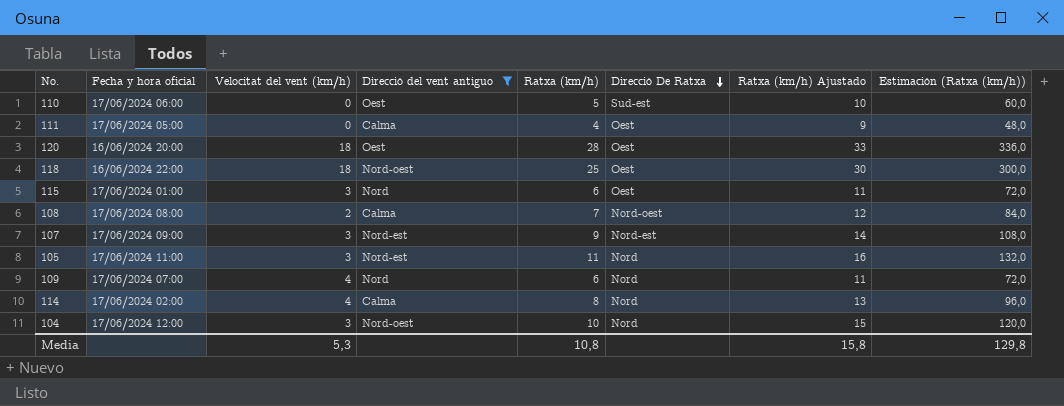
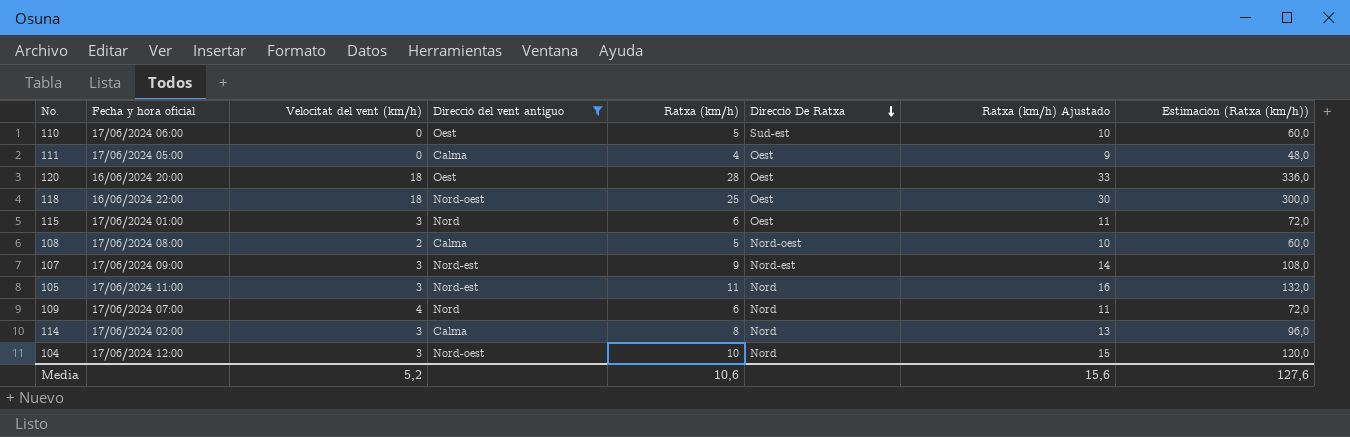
108 | Ratxa (km/h): 7 -> 5
108 | Ratxa (km/h) Ajustado: 12 -> 10
108 | Estimación (Ratxa (km/h)): 84,0 -> 60,0
114 | Velocitat del vent (km/h): 4 -> 3
Media | Velocitat del vent (km/h): 5,3 -> 5,2
Media | Ratxa (km/h): 10,8 -> 10,6
Media | Ratxa (km/h) Ajustado: 15,8 -> 15,6
Media | Estimación (Ratxa (km/h)): 129,8 -> 127,6

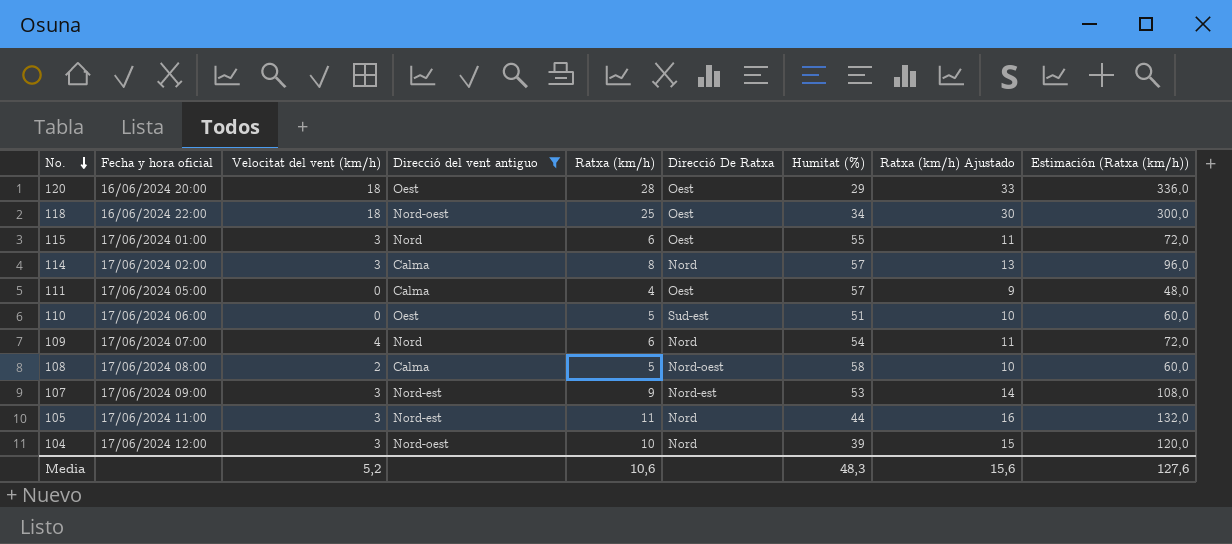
row order: Direcció De Ratxa descending -> No. descending
column Humitat (%) | position: none -> 7

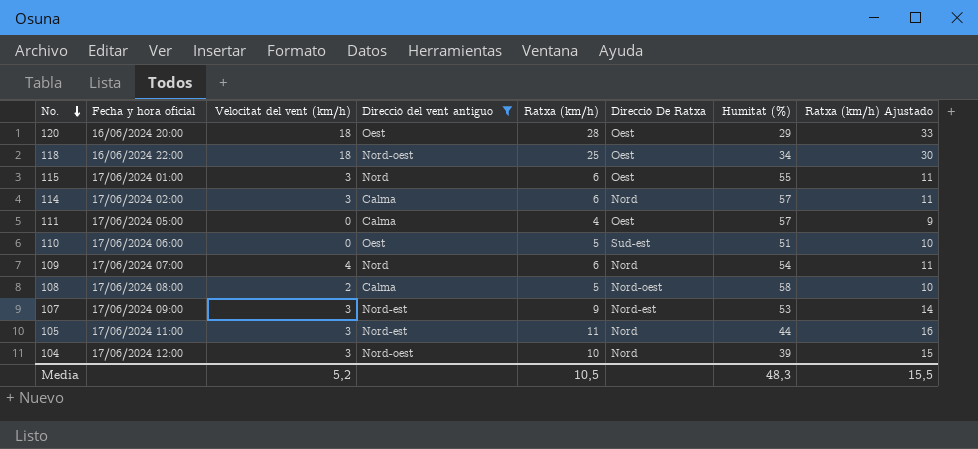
column Estimación (Ratxa (km/h)) | formula: [Ratxa (km/h)] * 12 -> none
114 | Ratxa (km/h): 8 -> 6
114 | Ratxa (km/h) Ajustado: 13 -> 11
Media | Ratxa (km/h): 10,6 -> 10,5
Media | Ratxa (km/h) Ajustado: 15,6 -> 15,5

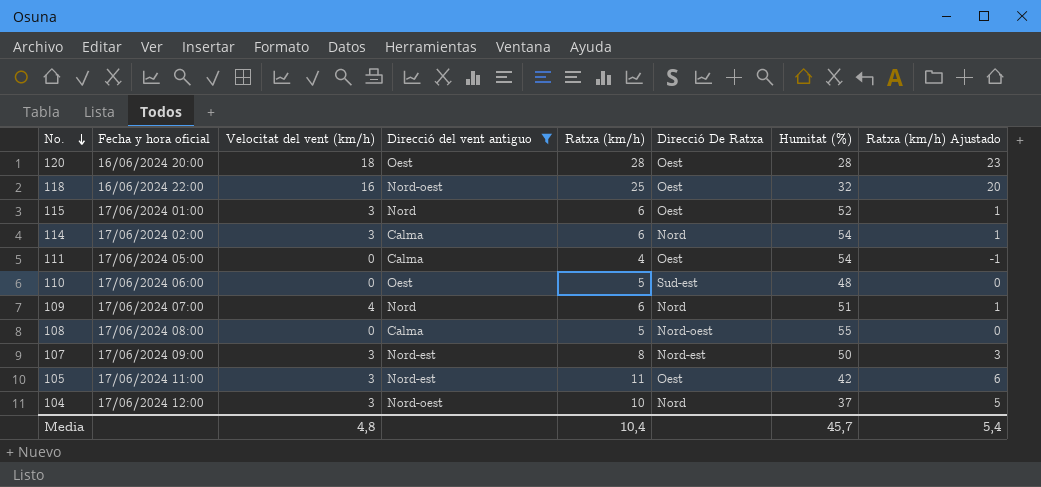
column Ratxa (km/h) Ajustado | formula: [Ratxa (km/h)] + 5 -> [Ratxa (km/h)] - 5
120 | Humitat (%): 29 -> 28
118 | Velocitat del vent (km/h): 18 -> 16
118 | Humitat (%): 34 -> 32
115 | Humitat (%): 55 -> 52
114 | Humitat (%): 57 -> 54
111 | Humitat (%): 57 -> 54
110 | Humitat (%): 51 -> 48
109 | Humitat (%): 54 -> 51
108 | Velocitat del vent (km/h): 2 -> 0
108 | Humitat (%): 58 -> 55
107 | Ratxa (km/h): 9 -> 8
107 | Humitat (%): 53 -> 50
105 | Direcció De Ratxa: Nord -> Oest
105 | Humitat (%): 44 -> 42
104 | Humitat (%): 39 -> 37
Media | Velocitat del vent (km/h): 5,2 -> 4,8
Media | Ratxa (km/h): 10,5 -> 10,4
Media | Humitat (%): 48,3 -> 45,7
Media | Ratxa (km/h) Ajustado: 15,5 -> 5,4

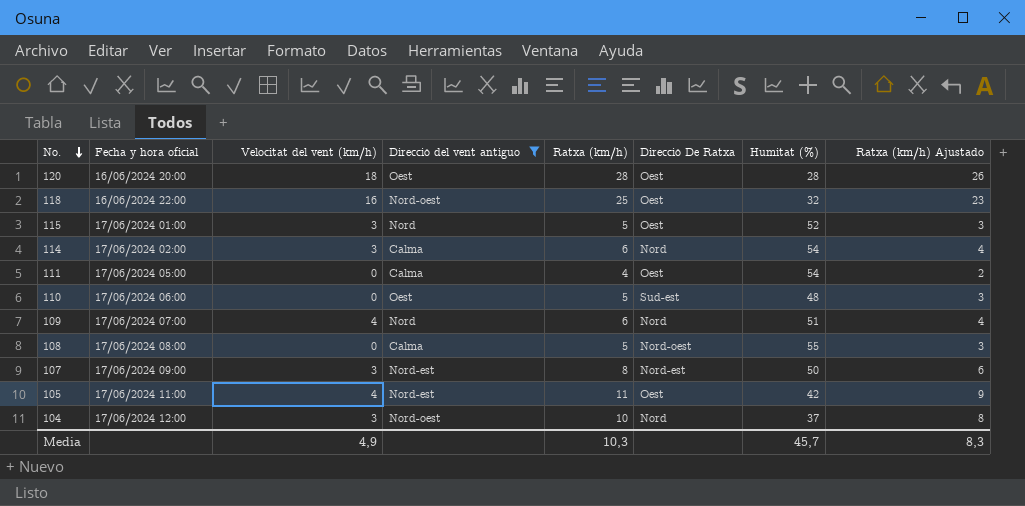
column Ratxa (km/h) Ajustado | formula: [Ratxa (km/h)] - 5 -> [Ratxa (km/h)] - 2
115 | Ratxa (km/h): 6 -> 5
105 | Velocitat del vent (km/h): 3 -> 4
Media | Velocitat del vent (km/h): 4,8 -> 4,9
Media | Ratxa (km/h): 10,4 -> 10,3
Media | Ratxa (km/h) Ajustado: 5,4 -> 8,3

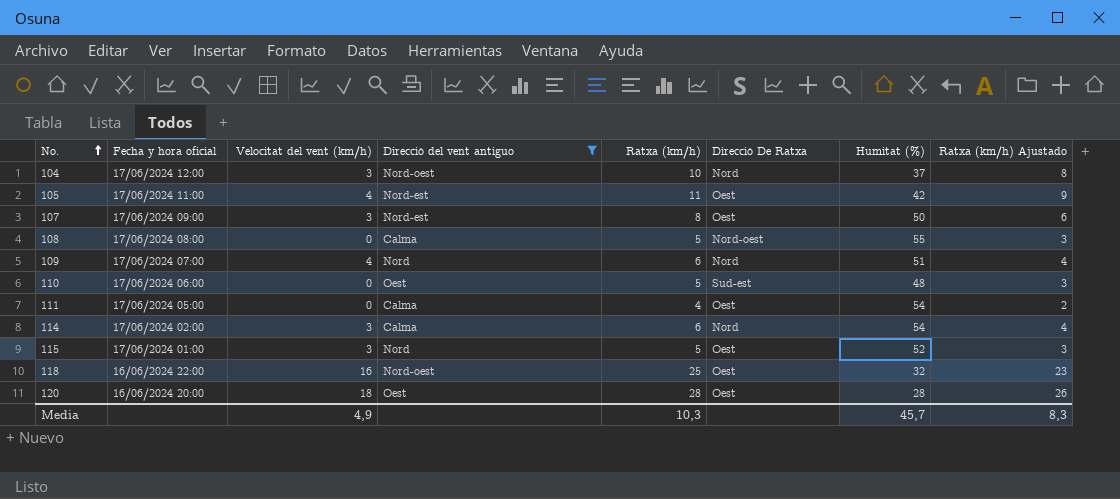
row order: No. descending -> No. ascending
107 | Direcció De Ratxa: Nord-est -> Oest

